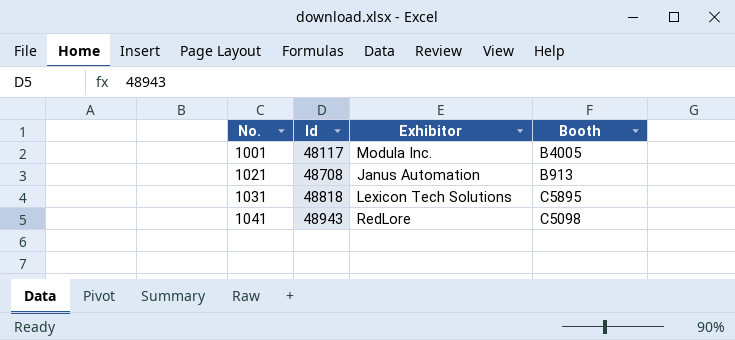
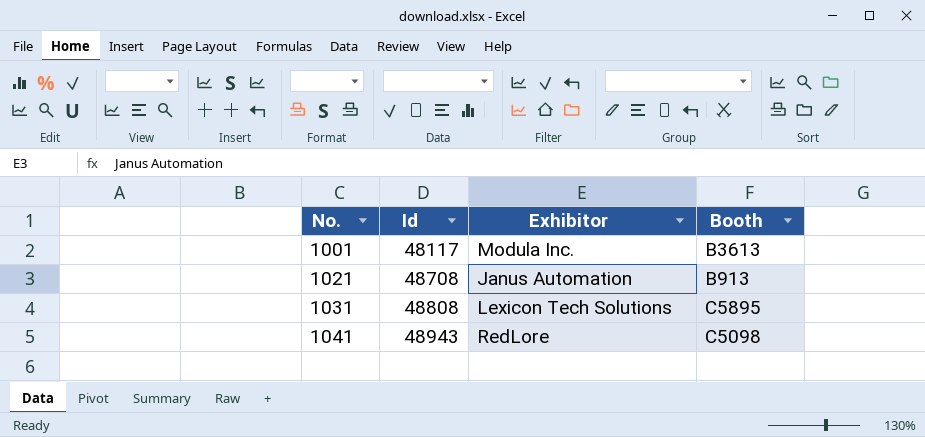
1001 | Booth: B4005 -> B3613
1031 | Id: 48818 -> 48808

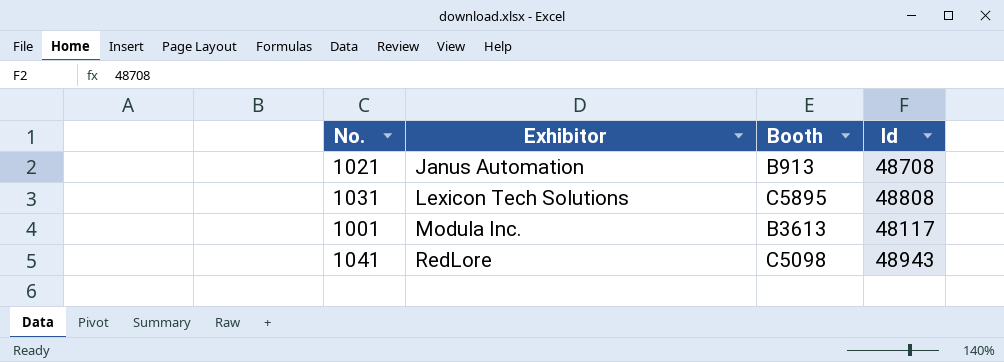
row order: No. ascending -> Exhibitor ascending
column Id | position: 2 -> 4

